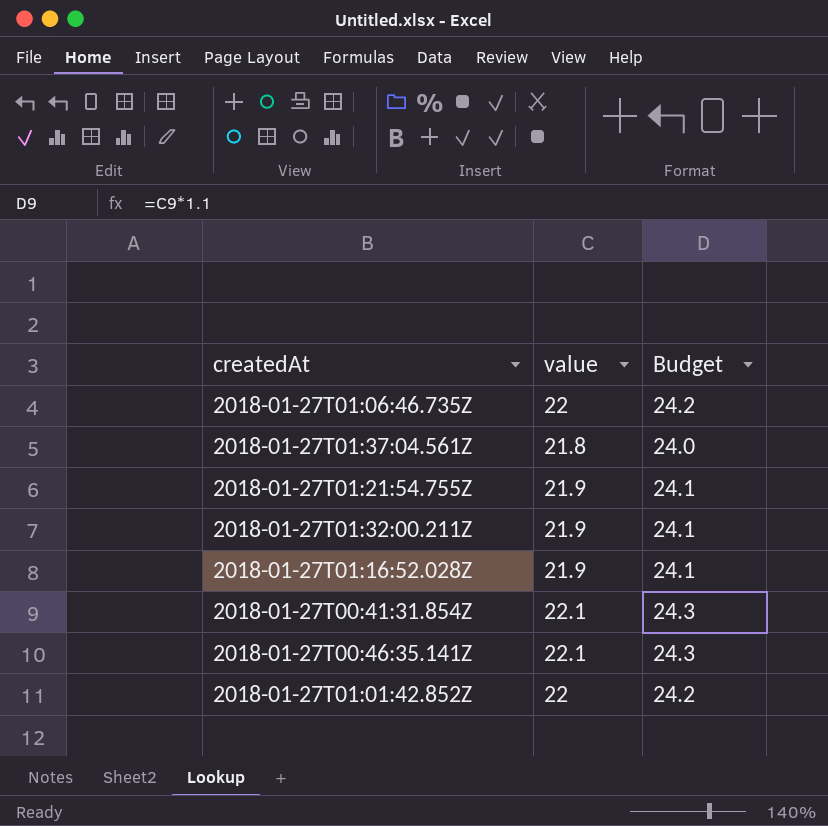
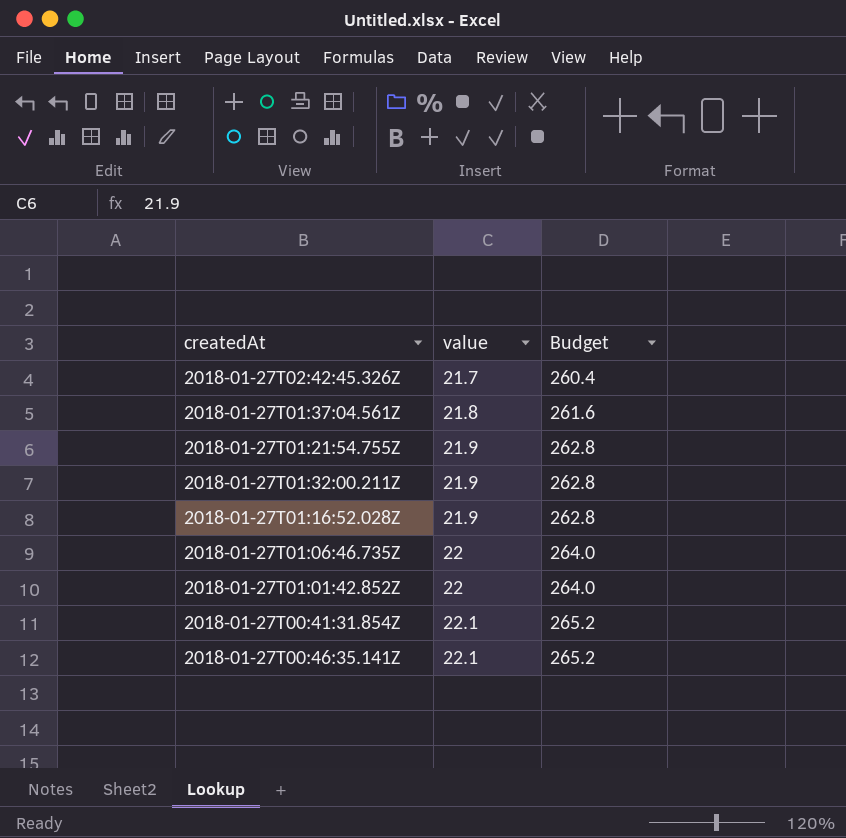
row order: none -> value ascending
column Budget | formula: [value] * 1.1 -> [value] * 12
row 2018-01-27T02:42:45.326Z: none -> 21.7 | 260.4

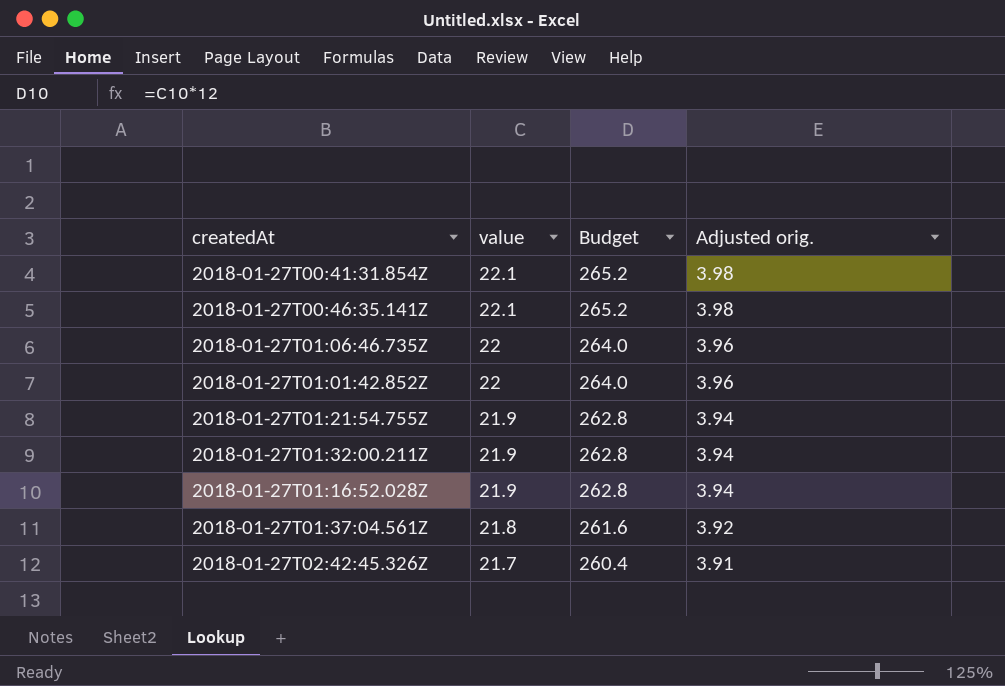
row order: value ascending -> value descending
column Adjusted orig. | formula: none -> [value] * 0.18

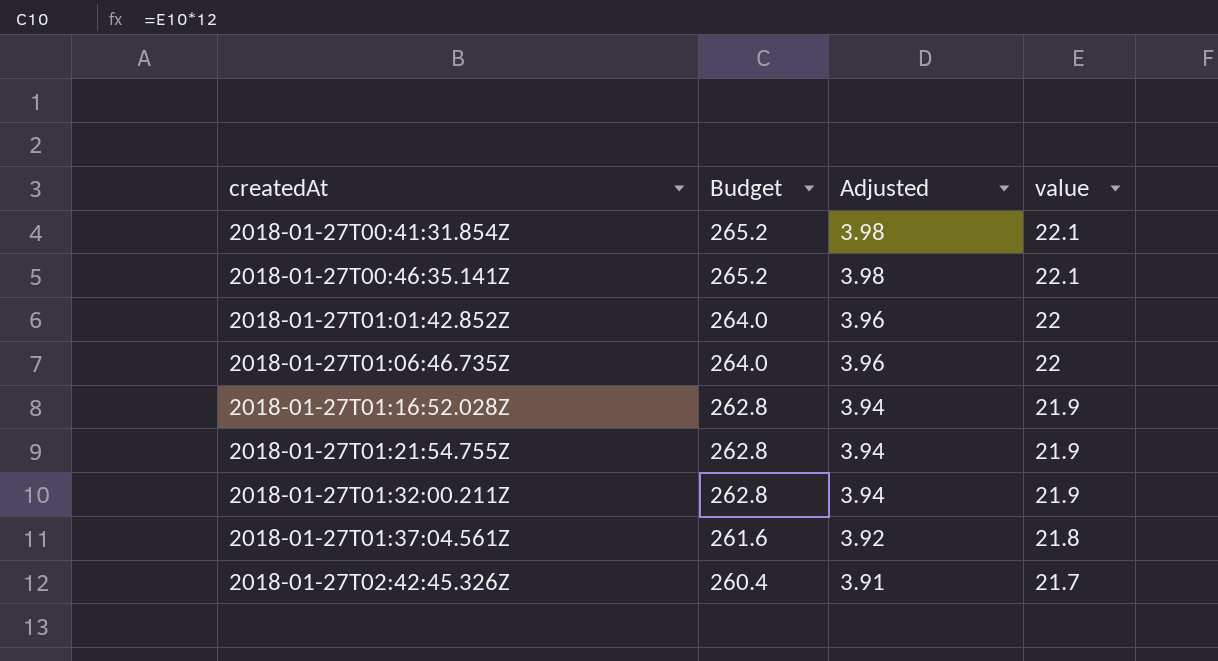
row order: value descending -> createdAt ascending
column name: Adjusted orig. -> Adjusted
column value | position: 2 -> 4

